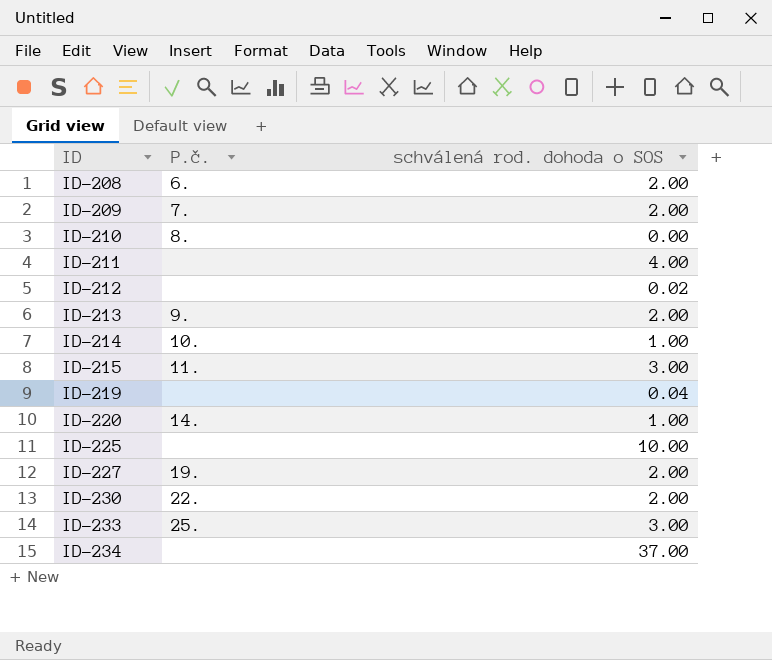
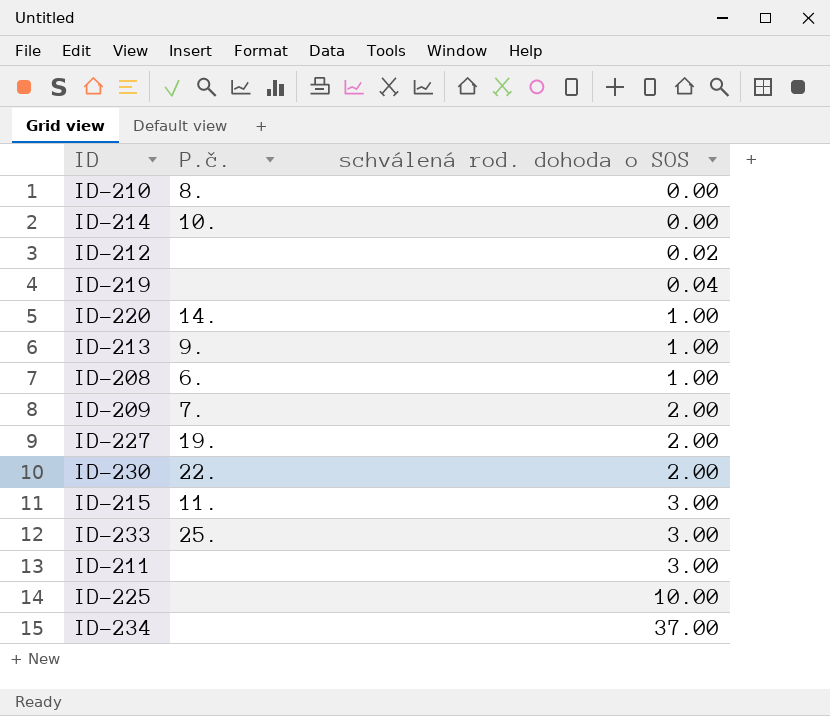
row order: ID ascending -> schválená rod. dohoda o SOS ascending
ID-214 | schválená rod. dohoda o SOS: 1.00 -> 0.00
ID-213 | schválená rod. dohoda o SOS: 2.00 -> 1.00
ID-208 | schválená rod. dohoda o SOS: 2.00 -> 1.00
ID-211 | schválená rod. dohoda o SOS: 4.00 -> 3.00

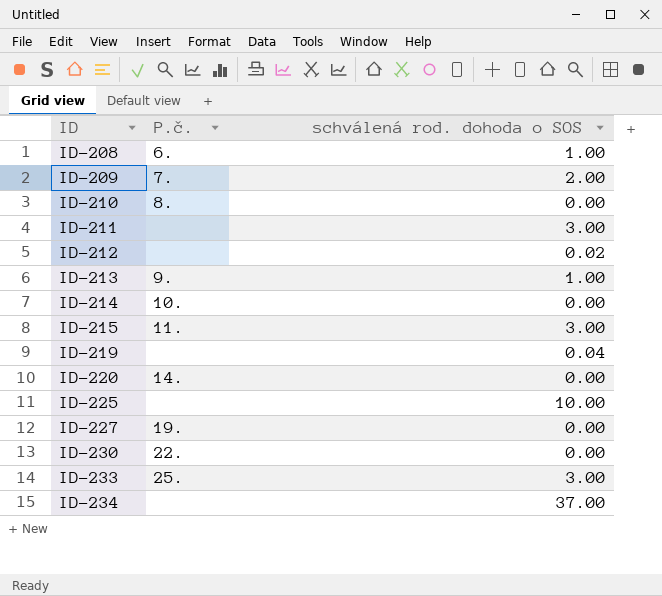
row order: schválená rod. dohoda o SOS ascending -> ID ascending
ID-220 | schválená rod. dohoda o SOS: 1.00 -> 0.00
ID-227 | schválená rod. dohoda o SOS: 2.00 -> 0.00
ID-230 | schválená rod. dohoda o SOS: 2.00 -> 0.00

